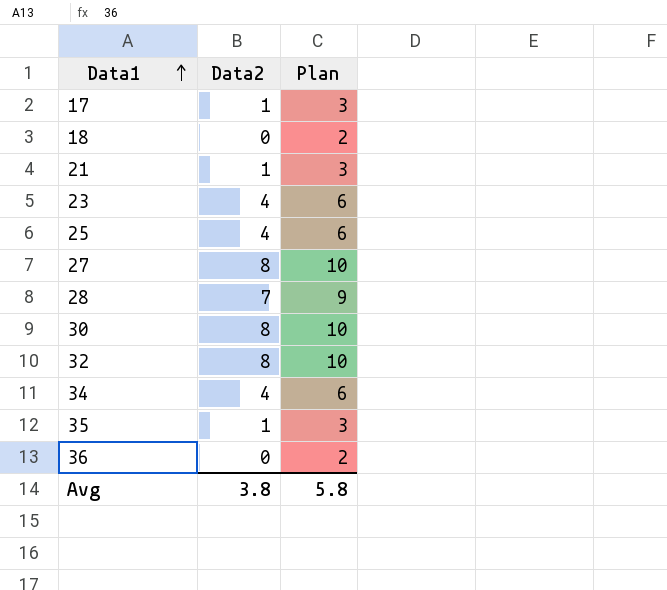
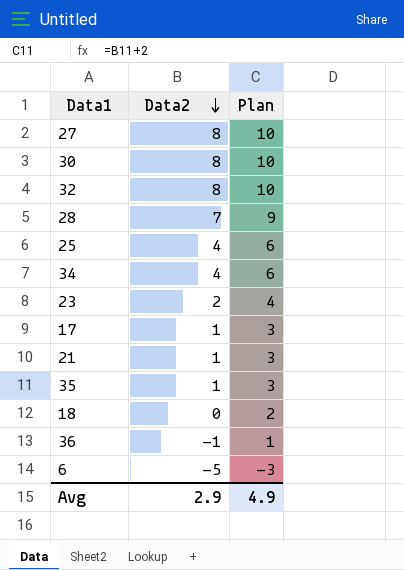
row order: Data1 ascending -> Data2 descending
23 | Data2: 4 -> 2
23 | Plan: 6 -> 4
36 | Data2: 0 -> -1
36 | Plan: 2 -> 1
row 6: none -> -5 | -3
Avg | Data2: 3.8 -> 2.9
Avg | Plan: 5.8 -> 4.9

